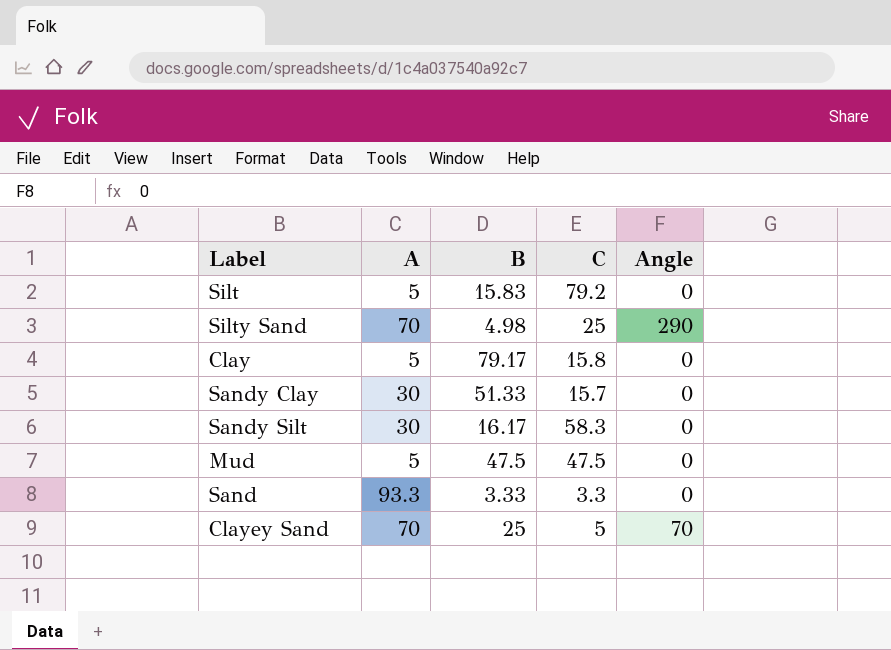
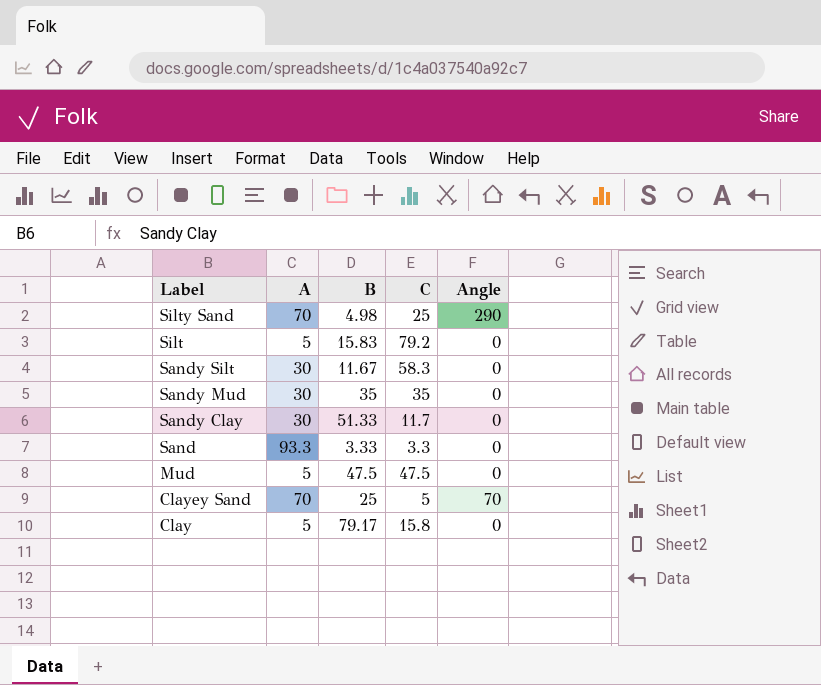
row order: none -> Label descending
Sandy Silt | B: 16.17 -> 11.67
row Sandy Mud: none -> 30 | 35 | 35 | 0
Sandy Clay | C: 15.7 -> 11.7

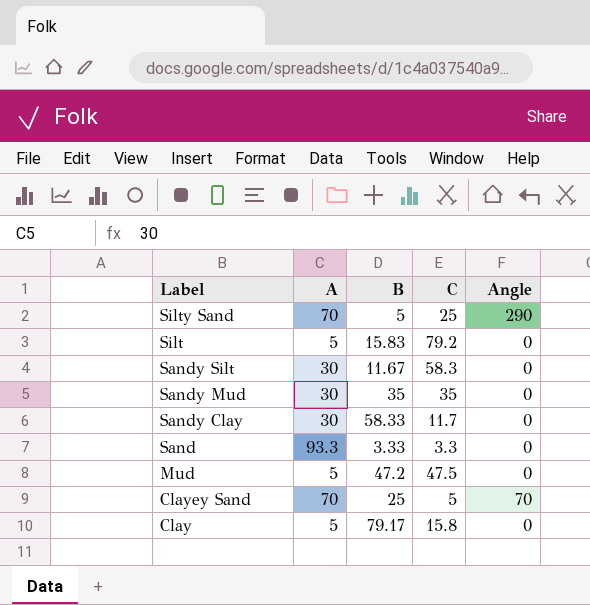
Silty Sand | B: 4.98 -> 5
Sandy Clay | B: 51.33 -> 58.33
Mud | B: 47.5 -> 47.2

